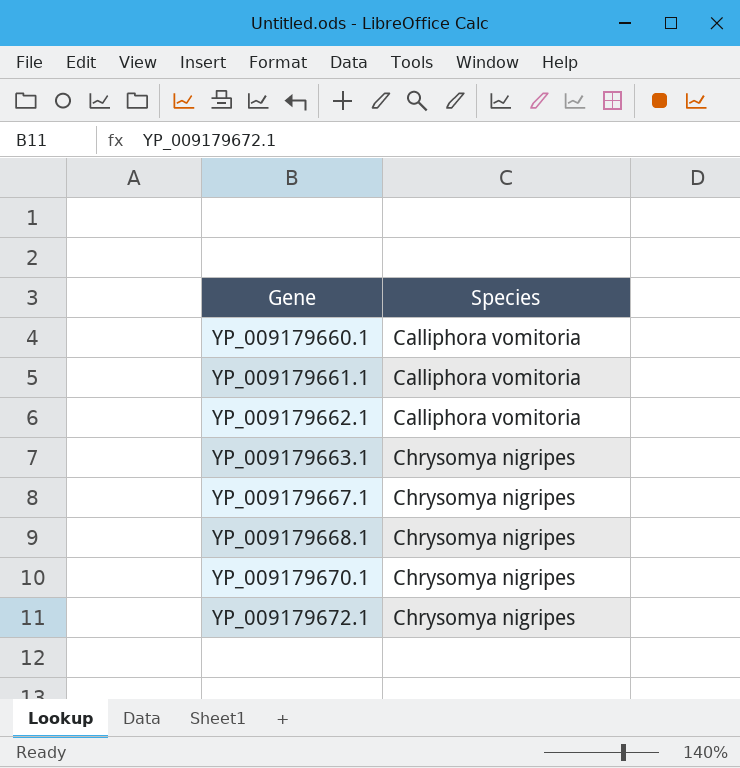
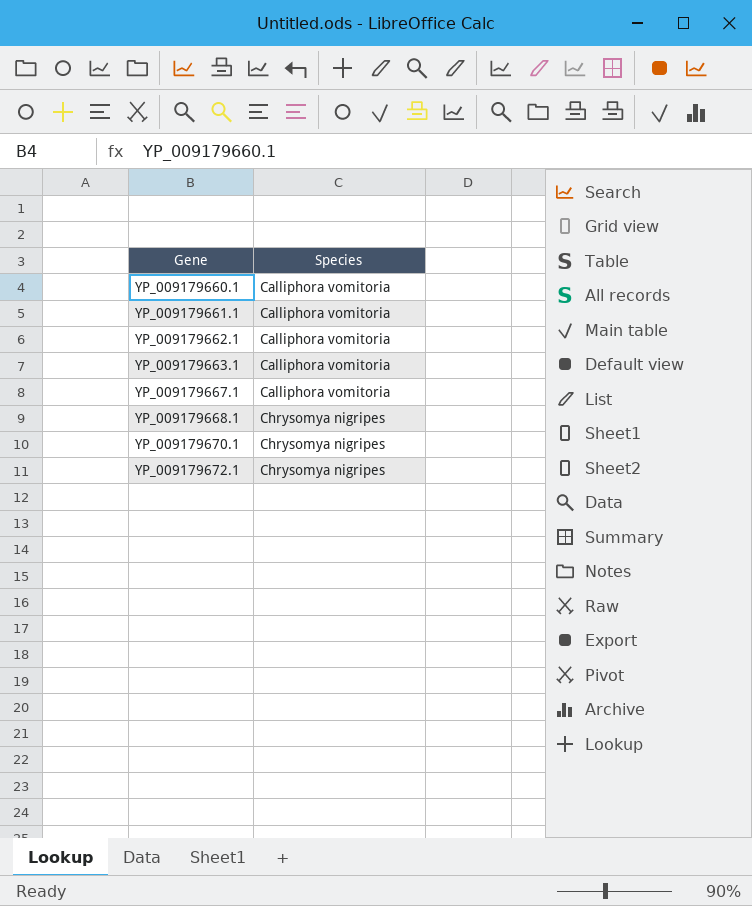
YP_009179663.1 | Species: Chrysomya nigripes -> Calliphora vomitoria
YP_009179667.1 | Species: Chrysomya nigripes -> Calliphora vomitoria

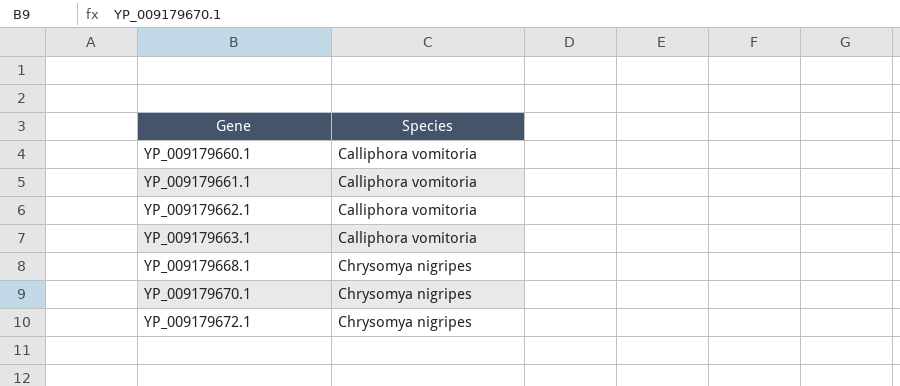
row YP_009179667.1: Calliphora vomitoria -> none

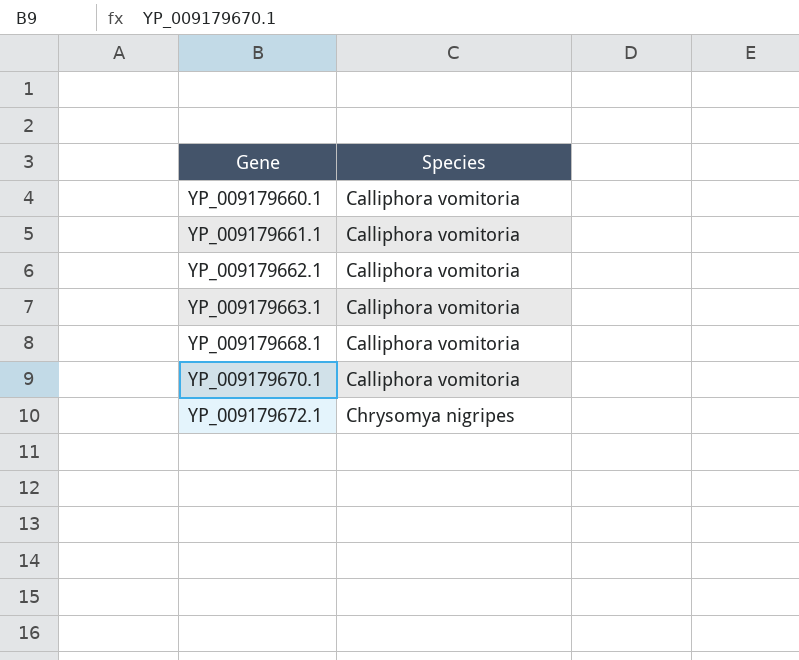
YP_009179668.1 | Species: Chrysomya nigripes -> Calliphora vomitoria
YP_009179670.1 | Species: Chrysomya nigripes -> Calliphora vomitoria

